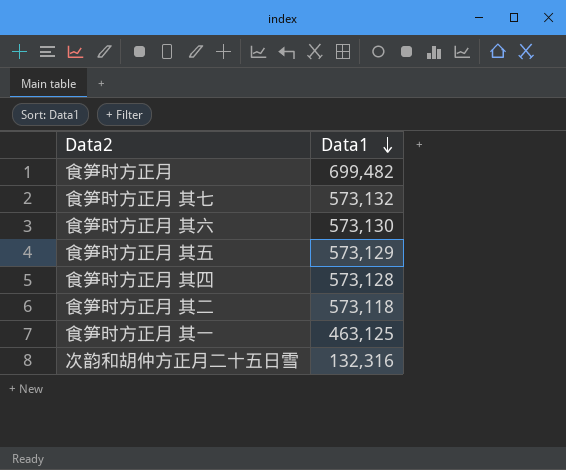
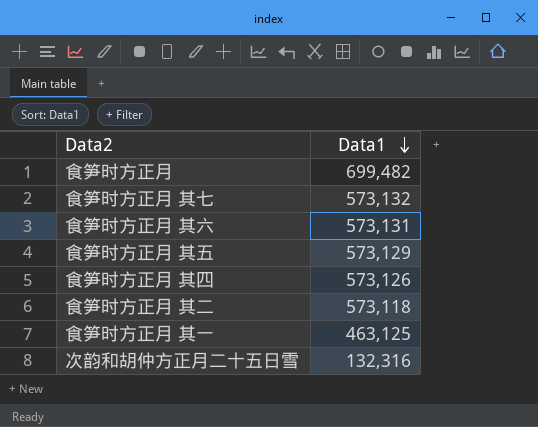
食笋时方正月 其六 | Data1: 573,130 -> 573,131
食笋时方正月 其四 | Data1: 573,128 -> 573,126

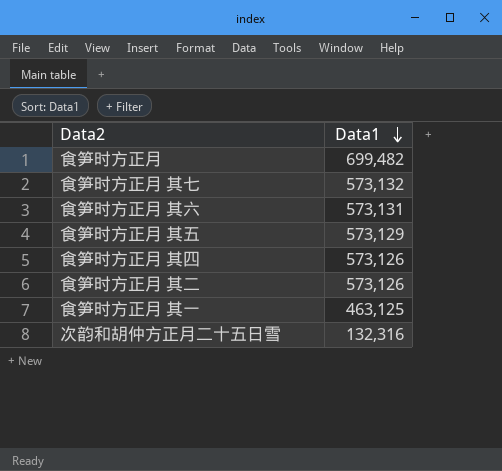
食笋时方正月 其二 | Data1: 573,118 -> 573,126

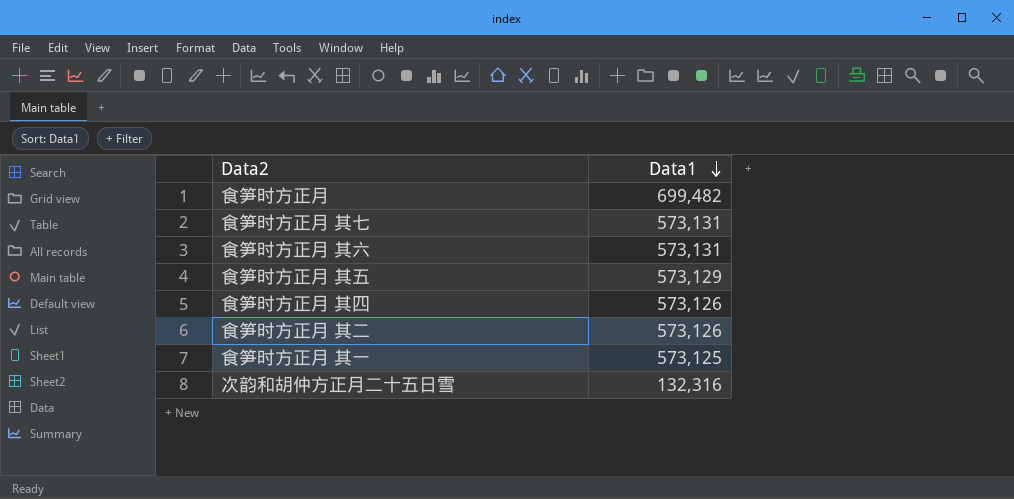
食笋时方正月 其七 | Data1: 573,132 -> 573,131
食笋时方正月 其一 | Data1: 463,125 -> 573,125

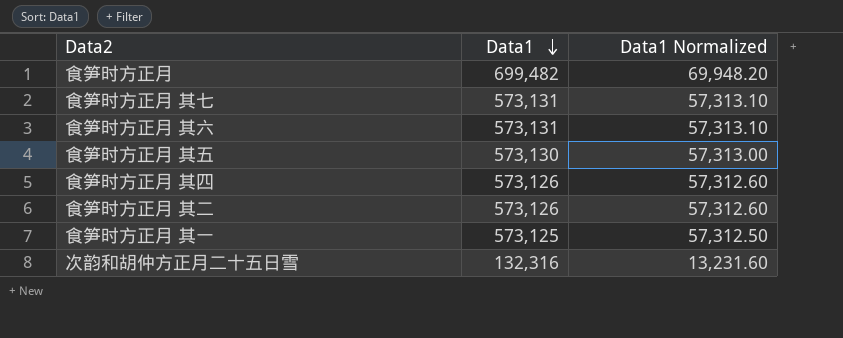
column Data1 Normalized | formula: none -> [Data1] * 0.1
食笋时方正月 其五 | Data1: 573,129 -> 573,130

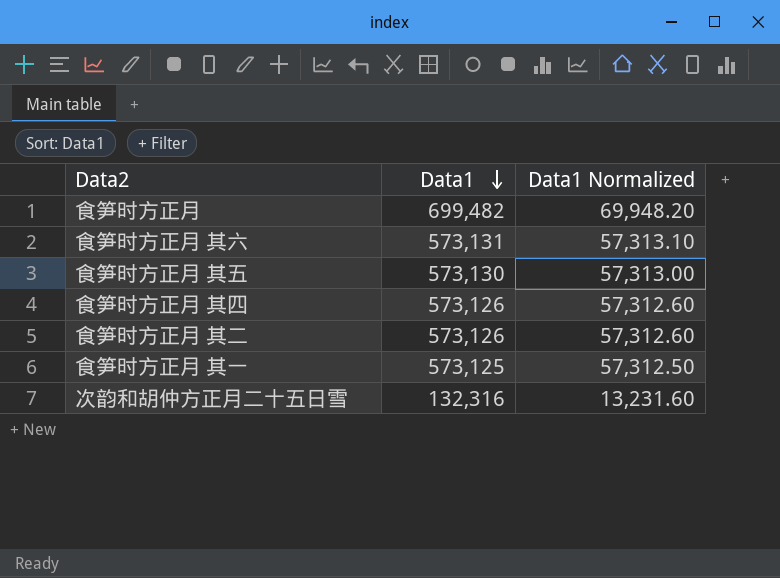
row 食笋时方正月 其七: 573,131 | 57,313.10 -> none

